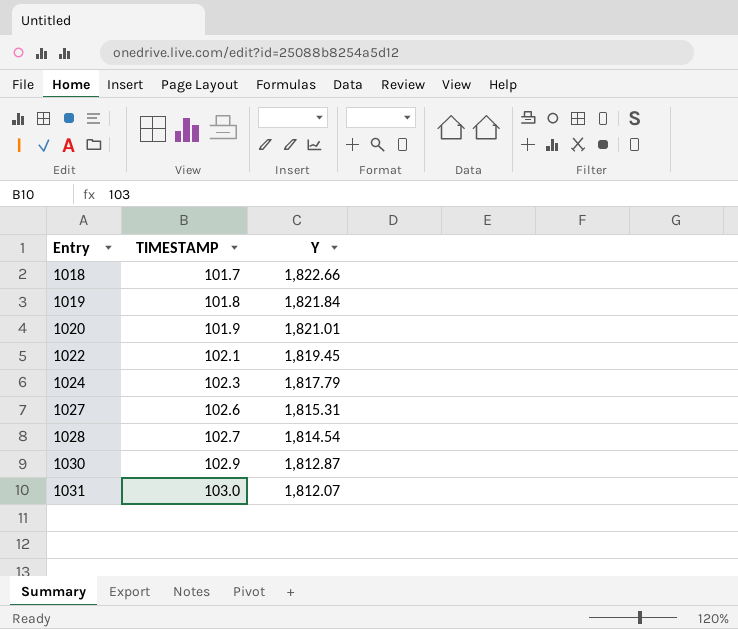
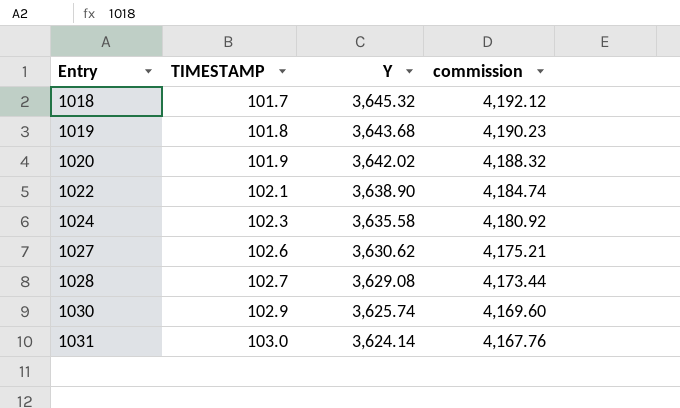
column commission | formula: none -> [Y] * 1.15
1018 | Y: 1,822.66 -> 3,645.32
1019 | Y: 1,821.84 -> 3,643.68
1020 | Y: 1,821.01 -> 3,642.02
1022 | Y: 1,819.45 -> 3,638.90
1024 | Y: 1,817.79 -> 3,635.58
1027 | Y: 1,815.31 -> 3,630.62
1028 | Y: 1,814.54 -> 3,629.08
1030 | Y: 1,812.87 -> 3,625.74
1031 | Y: 1,812.07 -> 3,624.14

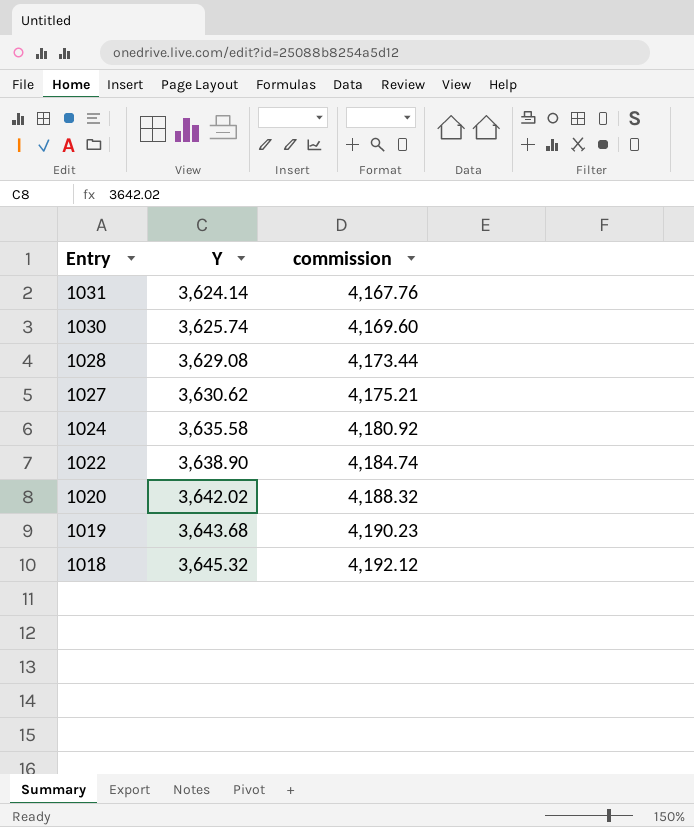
row order: Entry ascending -> Entry descending
column TIMESTAMP | position: 2 -> none

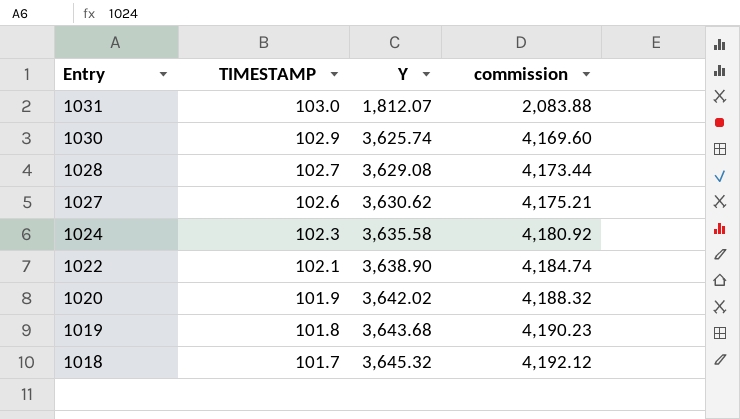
column TIMESTAMP | position: none -> 2
1031 | Y: 3,624.14 -> 1,812.07
1031 | commission: 4,167.76 -> 2,083.88

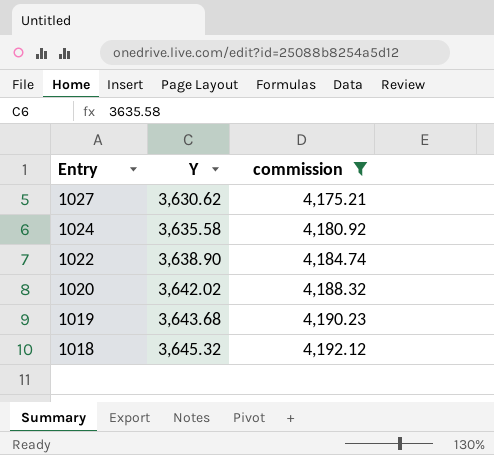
filter: none -> commission >= 4,175.21
column TIMESTAMP | position: 2 -> none

